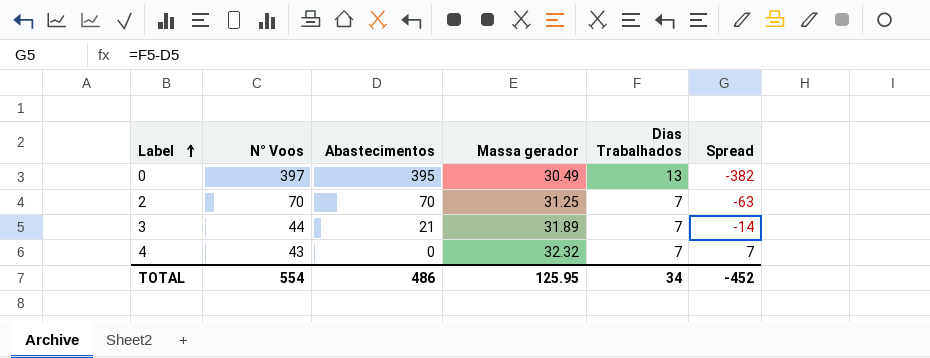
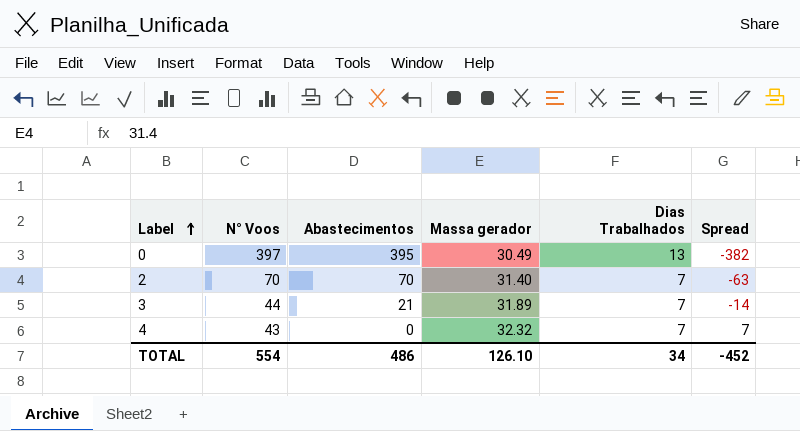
2 | Massa gerador: 31.25 -> 31.40
TOTAL | Massa gerador: 125.95 -> 126.10

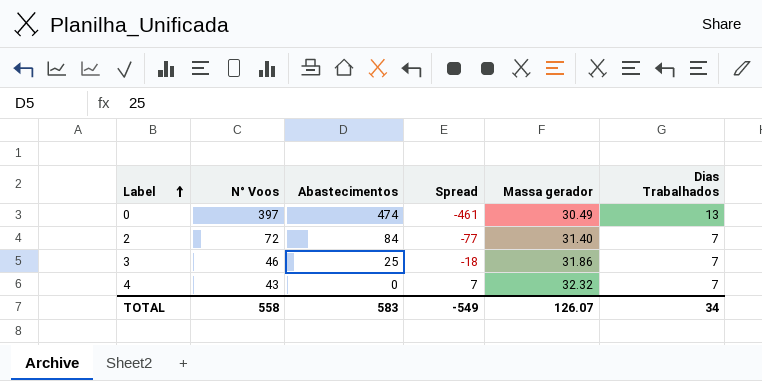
column Spread | position: 6 -> 4
0 | Abastecimentos: 395 -> 474
0 | Spread: -382 -> -461
2 | N° Voos: 70 -> 72
2 | Abastecimentos: 70 -> 84
2 | Spread: -63 -> -77
3 | N° Voos: 44 -> 46
3 | Abastecimentos: 21 -> 25
3 | Spread: -14 -> -18
3 | Massa gerador: 31.89 -> 31.86
TOTAL | N° Voos: 554 -> 558
TOTAL | Abastecimentos: 486 -> 583
TOTAL | Spread: -452 -> -549
TOTAL | Massa gerador: 126.10 -> 126.07

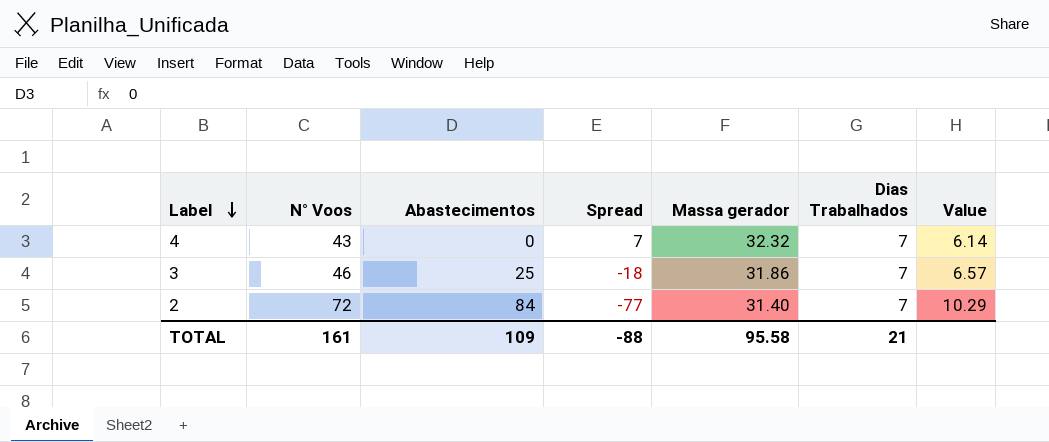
row order: Label ascending -> Label descending
column Value | formula: none -> [N° Voos] / [Dias Trabalhados]
row 0: 397 | 474 | -461 | 30.49 | 13 -> none
TOTAL | N° Voos: 558 -> 161
TOTAL | Abastecimentos: 583 -> 109
TOTAL | Spread: -549 -> -88
TOTAL | Massa gerador: 126.07 -> 95.58
TOTAL | Dias Trabalhados: 34 -> 21

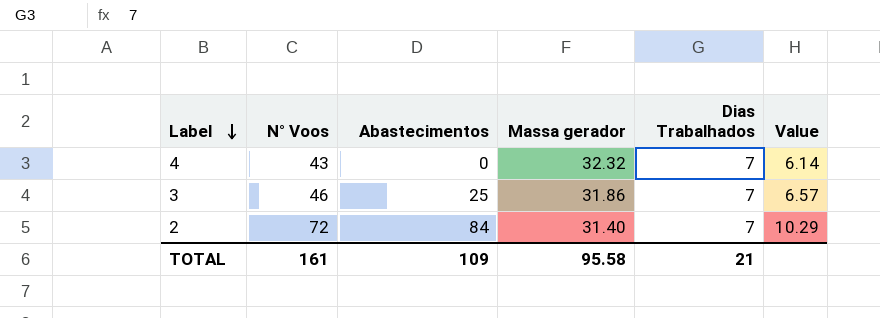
column Spread | formula: [Dias Trabalhados] - [Abastecimentos] -> none

